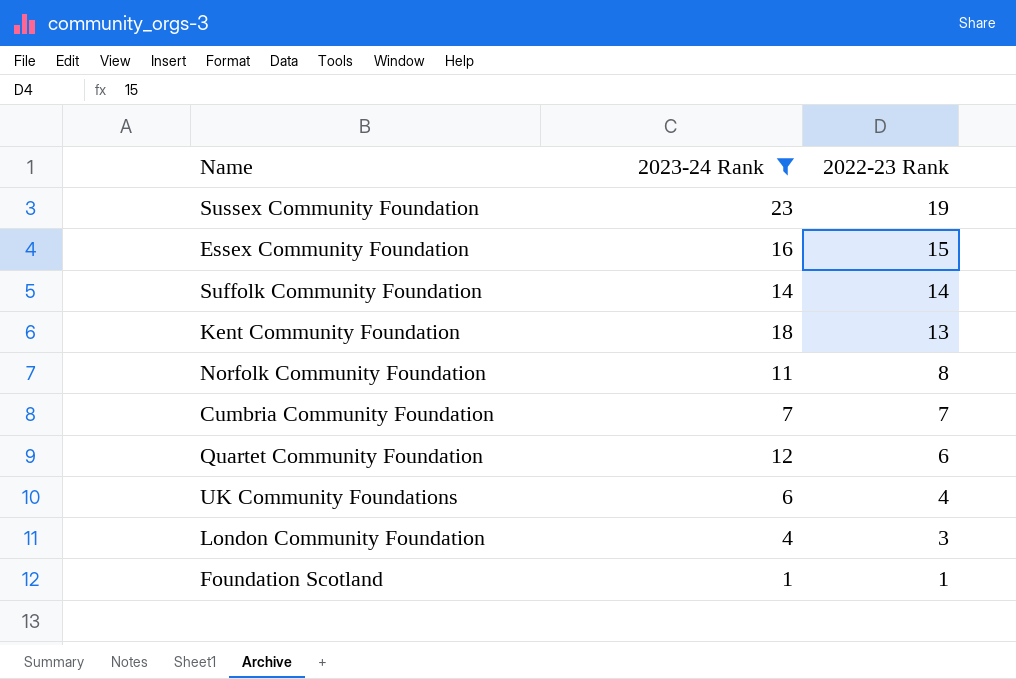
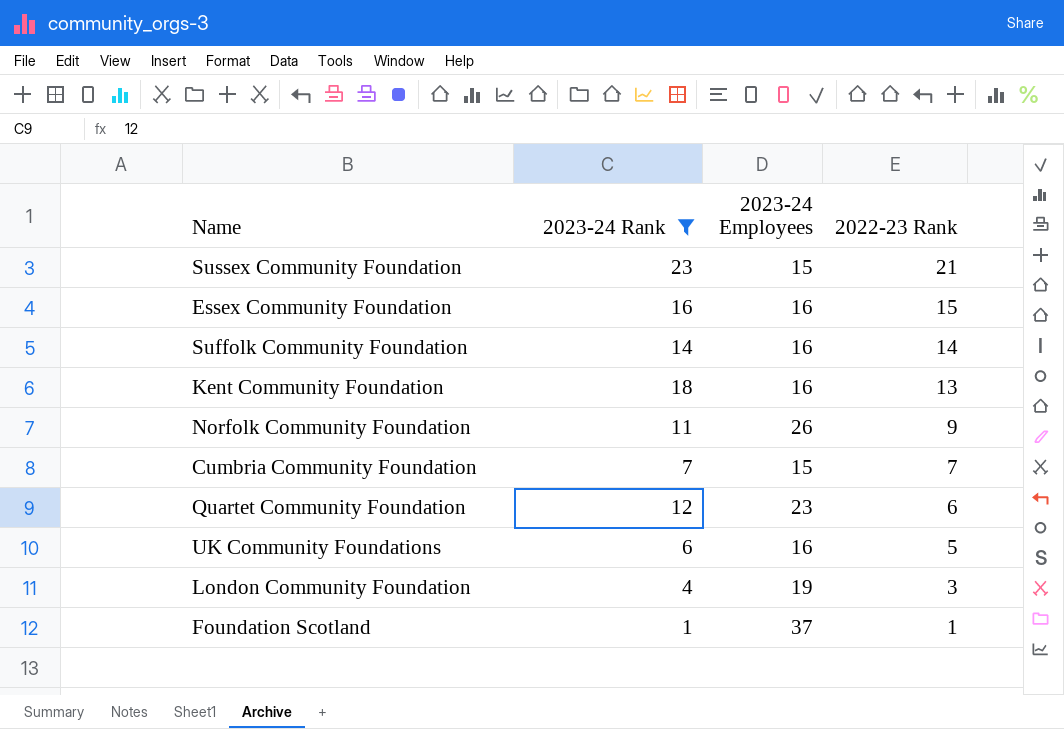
column 2023-24 Employees | position: none -> 3
Sussex Community Foundation | 2022-23 Rank: 19 -> 21
Norfolk Community Foundation | 2022-23 Rank: 8 -> 9
UK Community Foundations | 2022-23 Rank: 4 -> 5

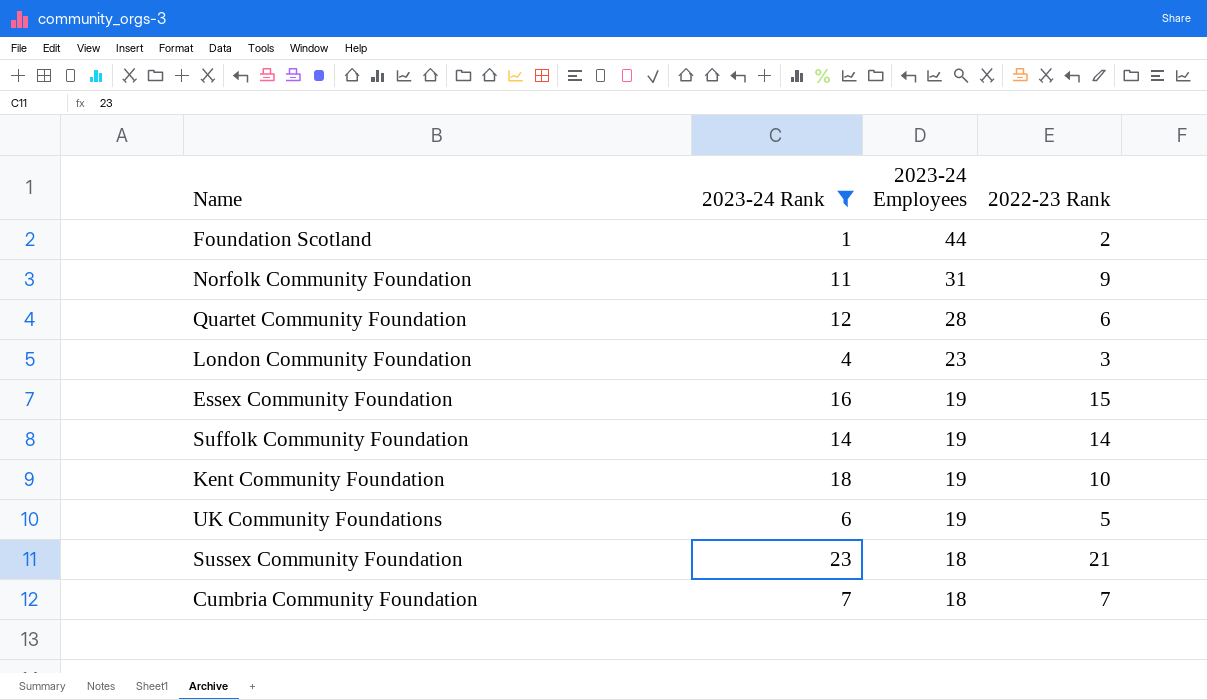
row order: 2022-23 Rank descending -> 2023-24 Employees descending
Foundation Scotland | 2023-24 Employees: 37 -> 44
Foundation Scotland | 2022-23 Rank: 1 -> 2
Norfolk Community Foundation | 2023-24 Employees: 26 -> 31
Quartet Community Foundation | 2023-24 Employees: 23 -> 28
London Community Foundation | 2023-24 Employees: 19 -> 23
Essex Community Foundation | 2023-24 Employees: 16 -> 19
Suffolk Community Foundation | 2023-24 Employees: 16 -> 19
Kent Community Foundation | 2023-24 Employees: 16 -> 19
Kent Community Foundation | 2022-23 Rank: 13 -> 10
UK Community Foundations | 2023-24 Employees: 16 -> 19
Sussex Community Foundation | 2023-24 Employees: 15 -> 18
Cumbria Community Foundation | 2023-24 Employees: 15 -> 18

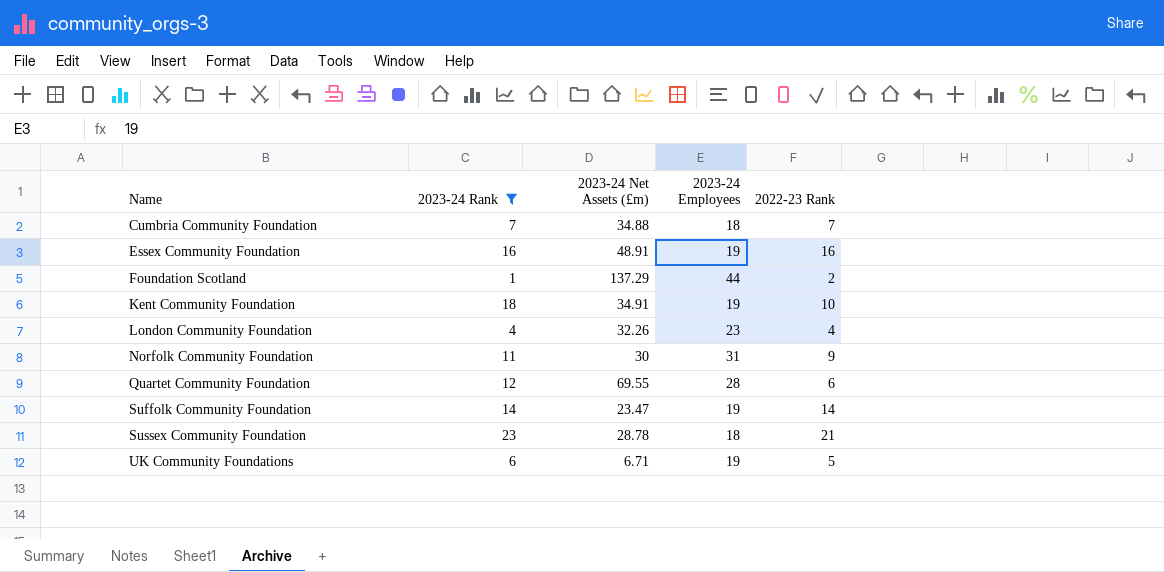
row order: 2023-24 Employees descending -> Name ascending
column 2023-24 Net Assets (£m) | position: none -> 3
Essex Community Foundation | 2022-23 Rank: 15 -> 16
London Community Foundation | 2022-23 Rank: 3 -> 4

